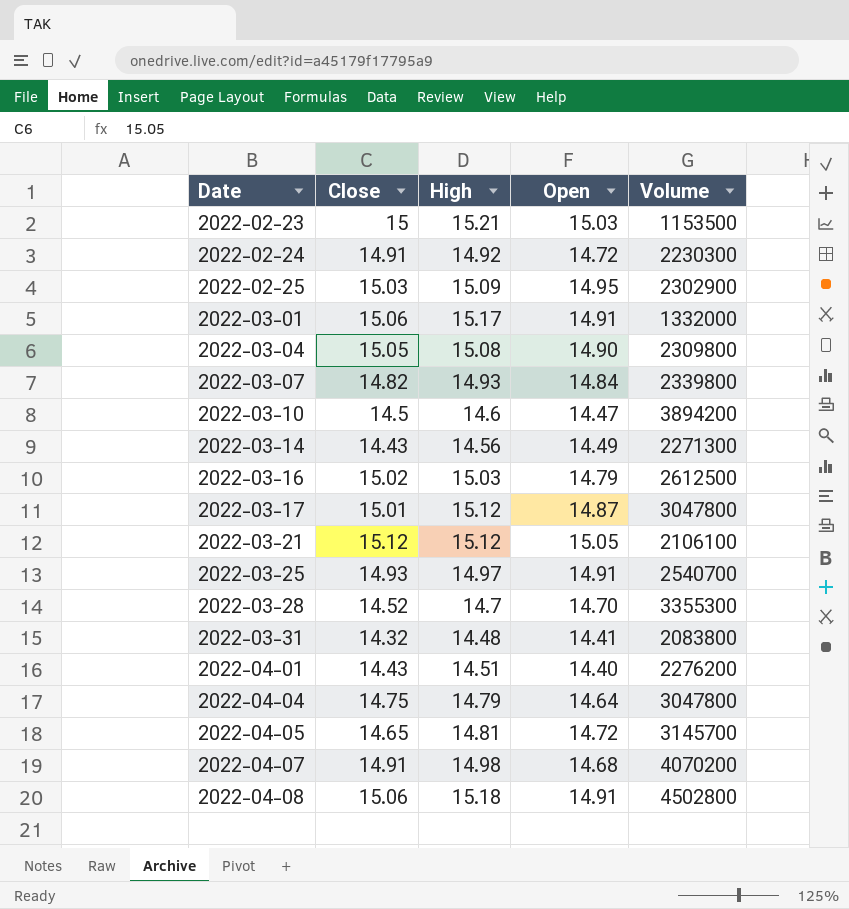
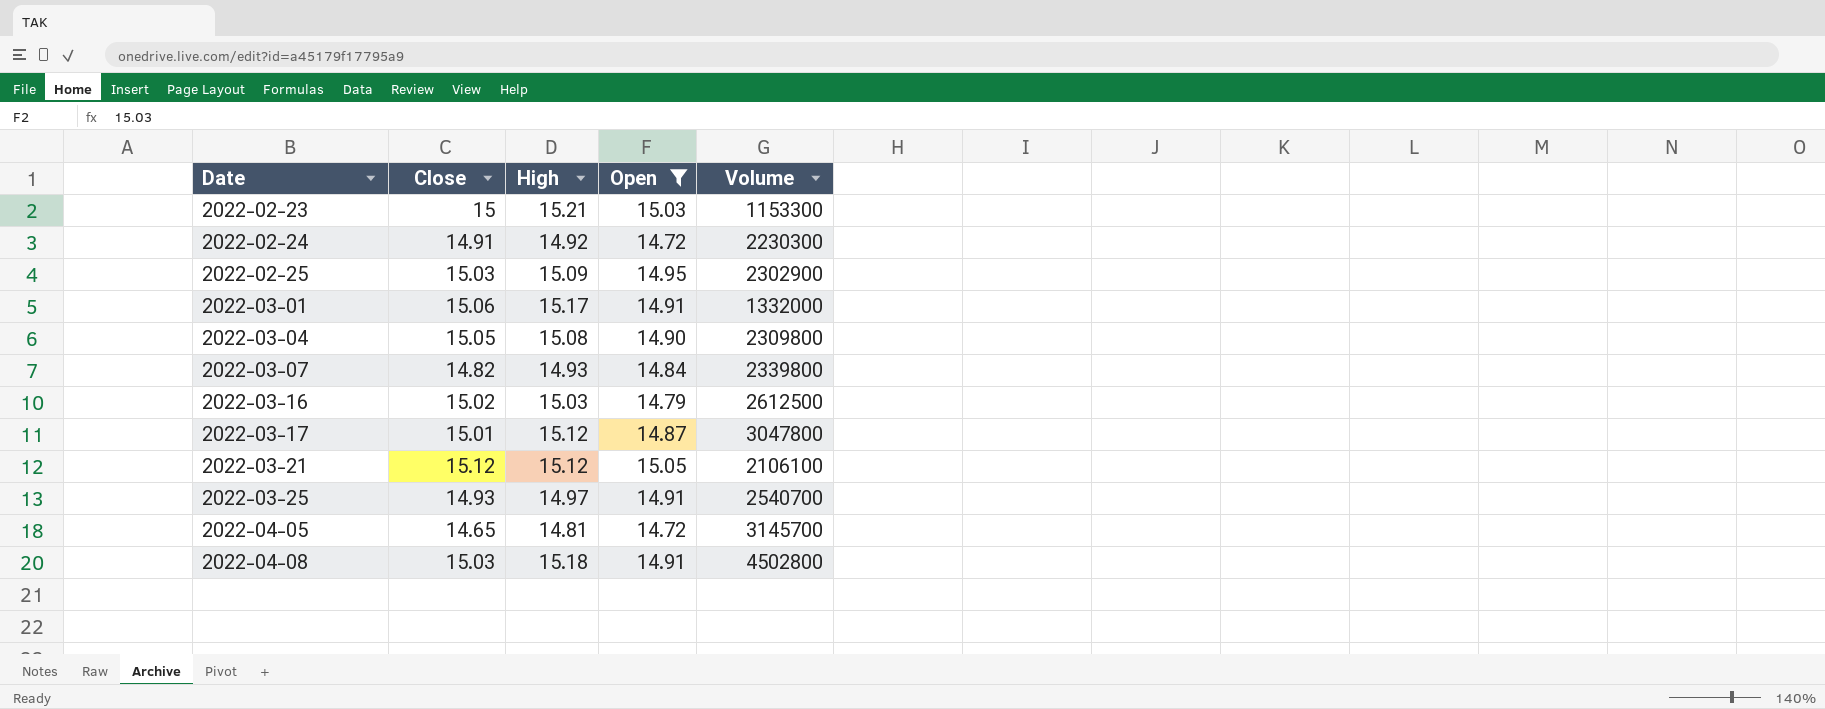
filter: none -> Open >= 14.72
2022-02-23 | Volume: 1153500 -> 1153300
2022-04-08 | Close: 15.06 -> 15.03

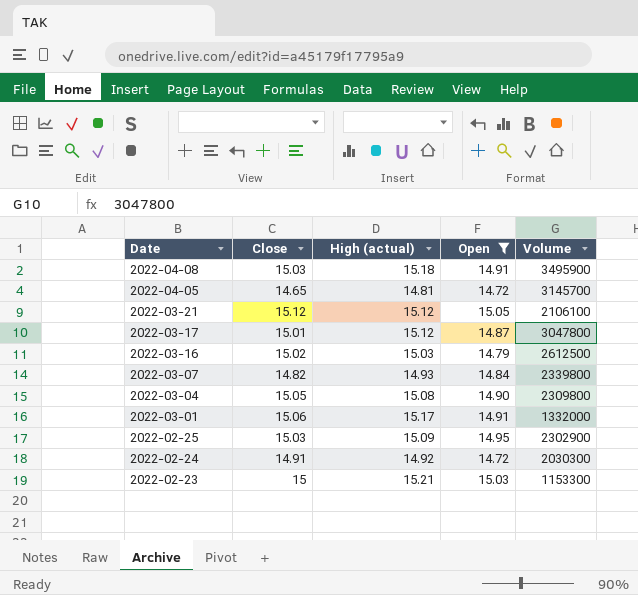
row order: Date ascending -> Date descending
column name: High -> High (actual)
row 2022-03-25: 14.93 | 14.97 | 14.91 | 2540700 -> none
2022-04-08 | Volume: 4502800 -> 3495900
2022-02-24 | Volume: 2230300 -> 2030300

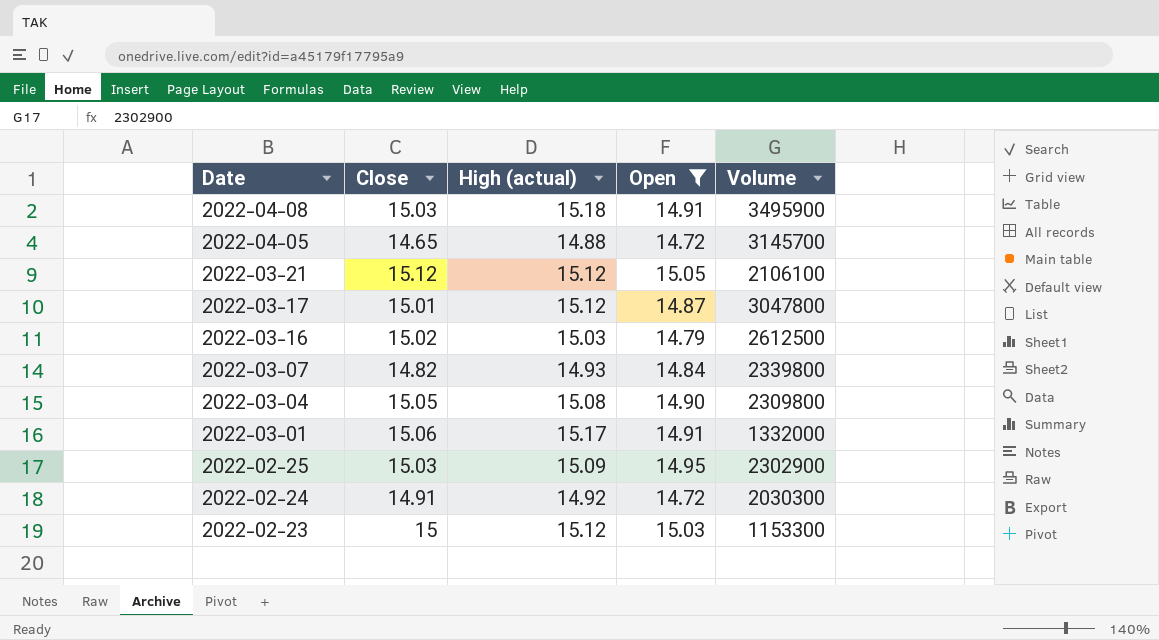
2022-04-05 | High (actual): 14.81 -> 14.88
2022-02-23 | High (actual): 15.21 -> 15.12

